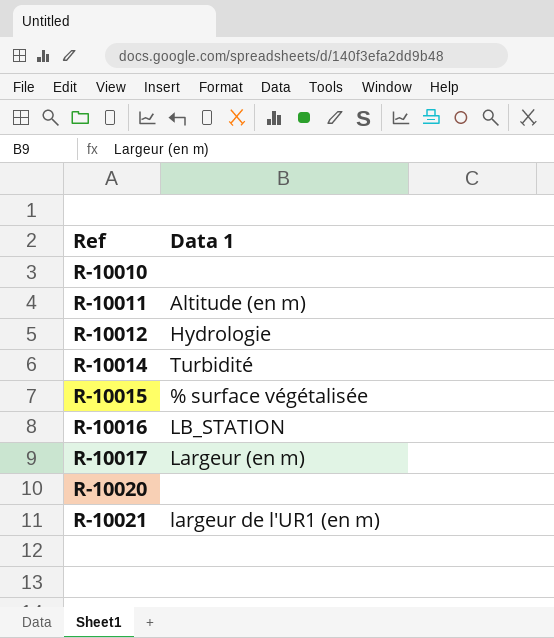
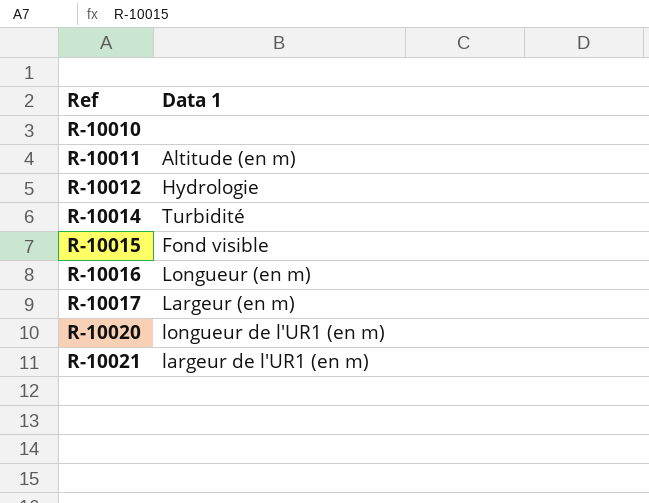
R-10015 | Data 1: % surface végétalisée -> Fond visible
R-10016 | Data 1: LB_STATION -> Longueur (en m)
R-10020 | Data 1: none -> longueur de l'UR1 (en m)

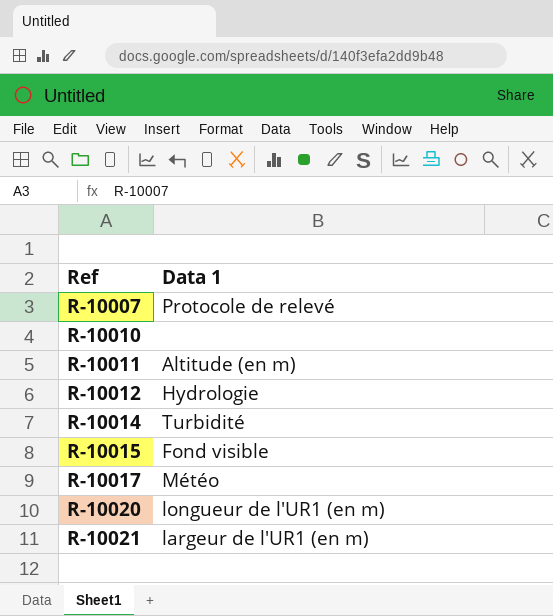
row R-10016: Longueur (en m) -> none
row R-10007: none -> Protocole de relevé
R-10017 | Data 1: Largeur (en m) -> Météo

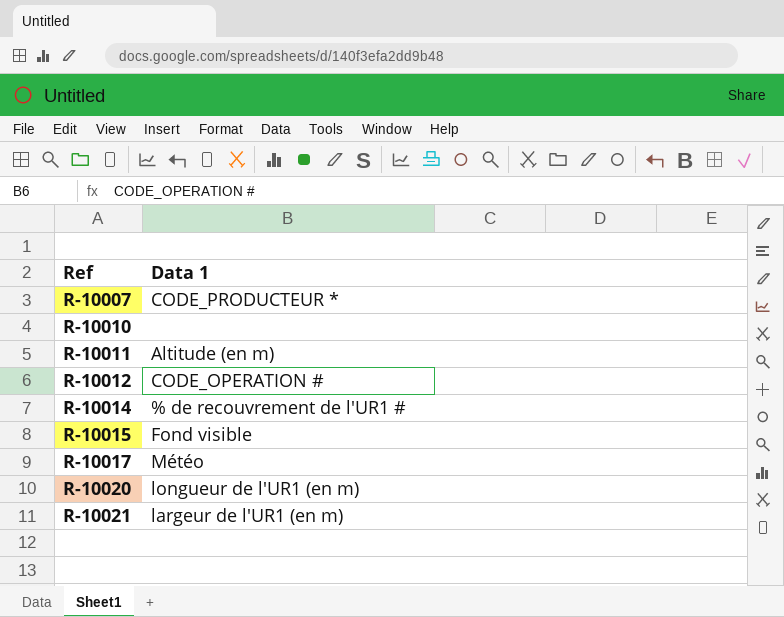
R-10007 | Data 1: Protocole de relevé -> CODE_PRODUCTEUR *
R-10012 | Data 1: Hydrologie -> CODE_OPERATION #
R-10014 | Data 1: Turbidité -> % de recouvrement de l'UR1 #

